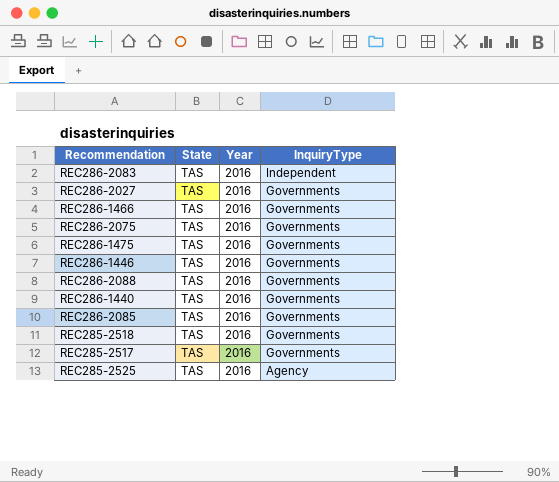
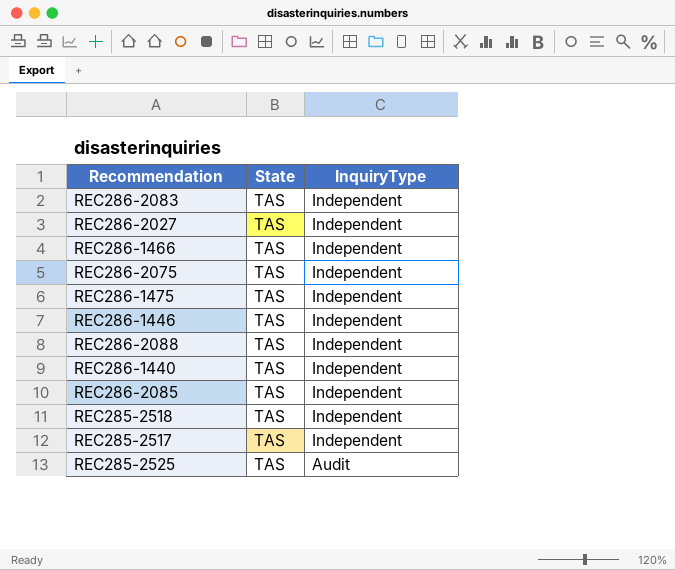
column Year | position: 3 -> none
REC286-2027 | InquiryType: Governments -> Independent
REC286-1466 | InquiryType: Governments -> Independent
REC286-2075 | InquiryType: Governments -> Independent
REC286-1475 | InquiryType: Governments -> Independent
REC286-1446 | InquiryType: Governments -> Independent
REC286-2088 | InquiryType: Governments -> Independent
REC286-1440 | InquiryType: Governments -> Independent
REC286-2085 | InquiryType: Governments -> Independent
REC285-2518 | InquiryType: Governments -> Independent
REC285-2517 | InquiryType: Governments -> Independent
REC285-2525 | InquiryType: Agency -> Audit

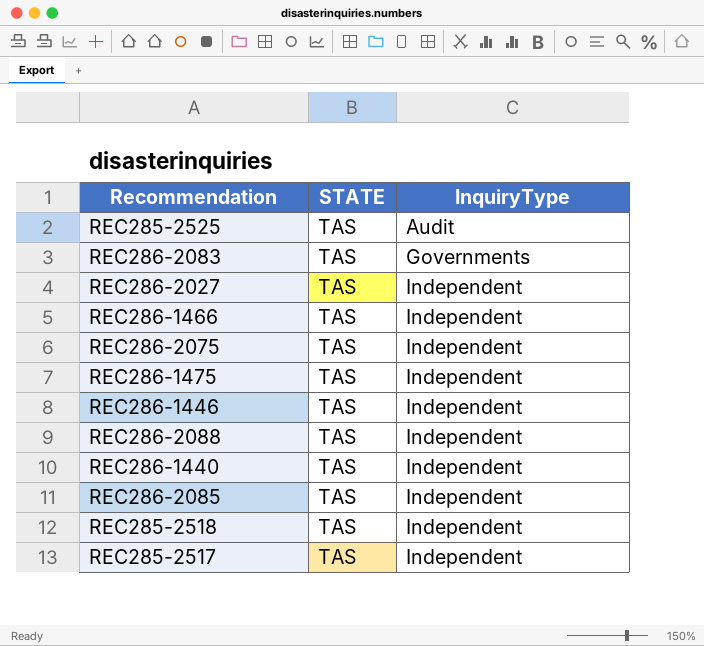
row order: InquiryType descending -> InquiryType ascending
column name: State -> STATE
REC286-2083 | InquiryType: Independent -> Governments

